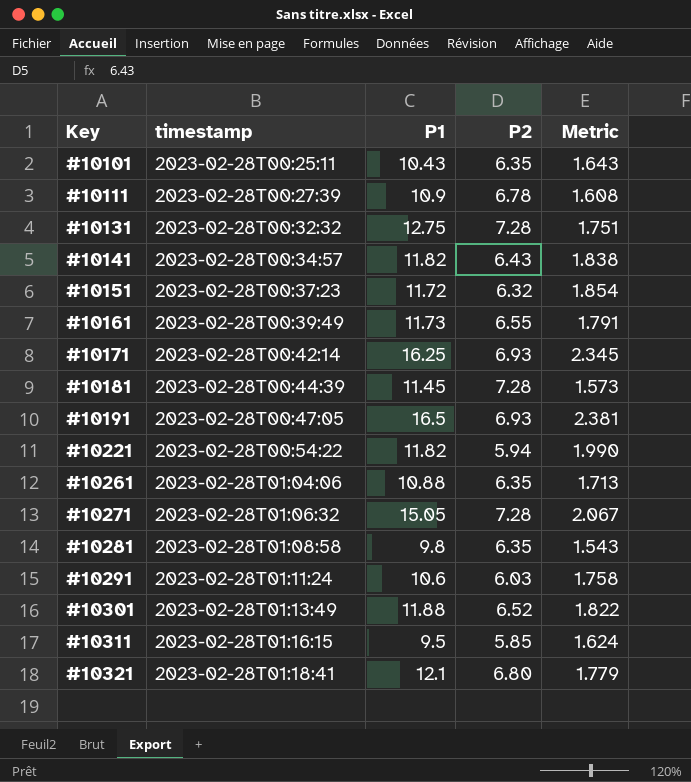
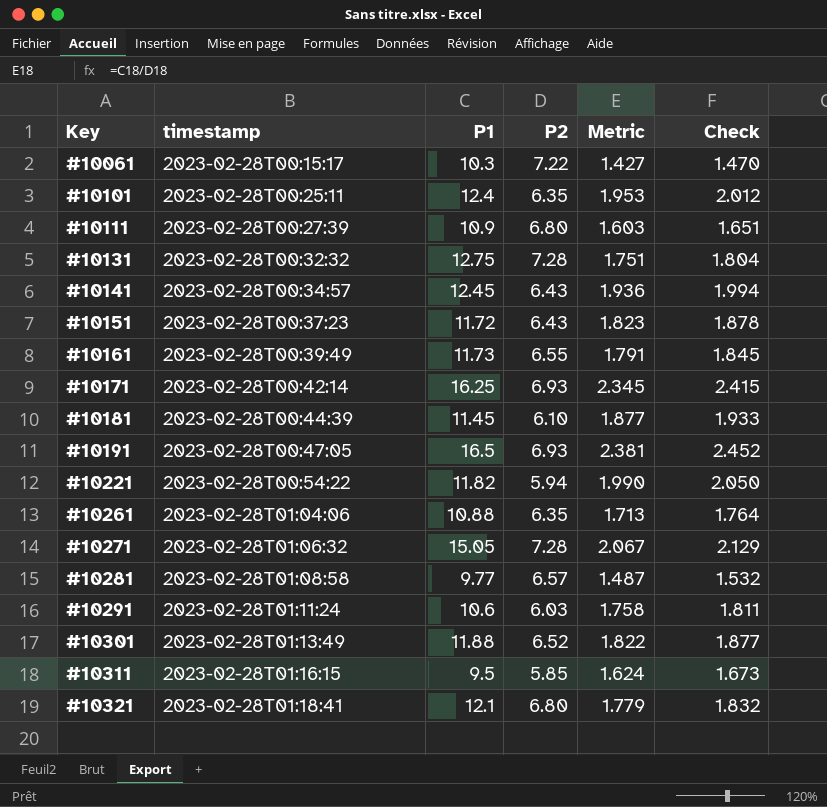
column Check | formula: none -> [Metric] * 1.03
row #10061: none -> 2023-02-28T00:15:17 | 10.3 | 7.22 | 1.427 | 1.470
#10101 | P1: 10.43 -> 12.4
#10101 | Metric: 1.643 -> 1.953
#10111 | P2: 6.78 -> 6.80
#10111 | Metric: 1.608 -> 1.603
#10141 | P1: 11.82 -> 12.45
#10141 | Metric: 1.838 -> 1.936
#10151 | P2: 6.32 -> 6.43
#10151 | Metric: 1.854 -> 1.823
#10181 | P2: 7.28 -> 6.10
#10181 | Metric: 1.573 -> 1.877
#10281 | P1: 9.8 -> 9.77
#10281 | P2: 6.35 -> 6.57
#10281 | Metric: 1.543 -> 1.487

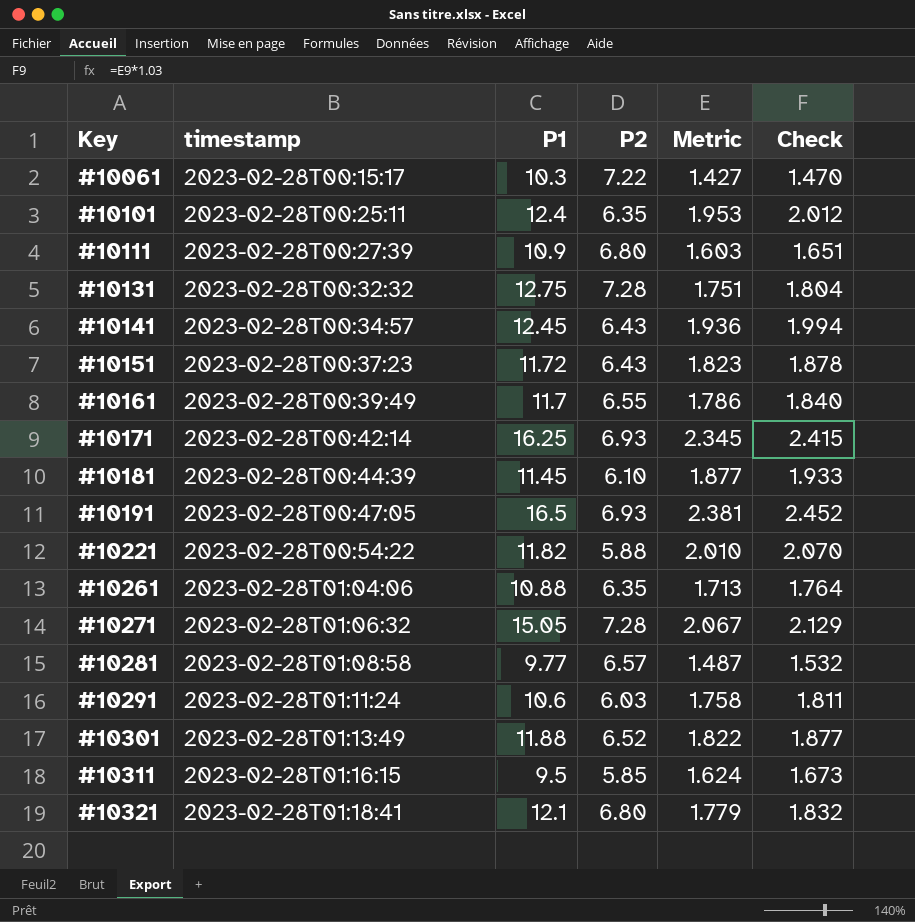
#10161 | P1: 11.73 -> 11.7
#10161 | Metric: 1.791 -> 1.786
#10161 | Check: 1.845 -> 1.840
#10221 | P2: 5.94 -> 5.88
#10221 | Metric: 1.990 -> 2.010
#10221 | Check: 2.050 -> 2.070

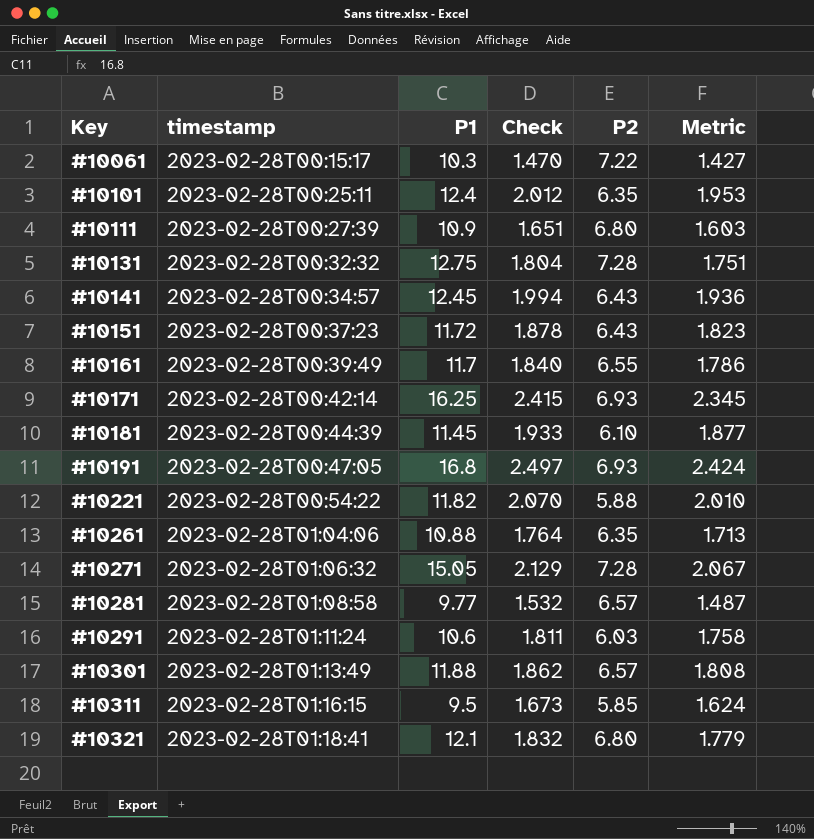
column Check | position: 6 -> 4
#10191 | P1: 16.5 -> 16.8
#10191 | Check: 2.452 -> 2.497
#10191 | Metric: 2.381 -> 2.424
#10301 | Check: 1.877 -> 1.862
#10301 | P2: 6.52 -> 6.57
#10301 | Metric: 1.822 -> 1.808

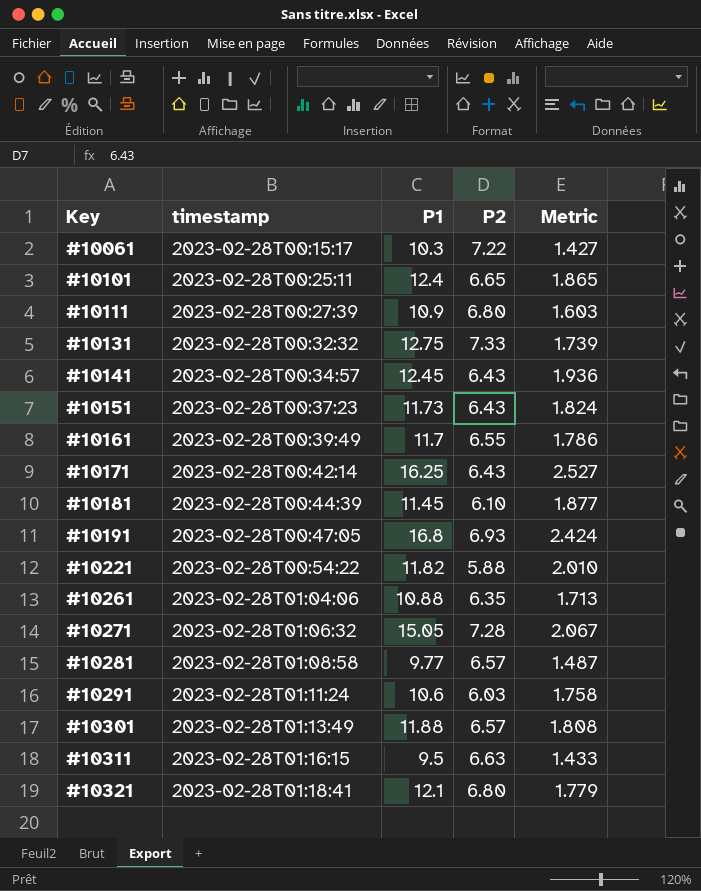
column Check | formula: [Metric] * 1.03 -> none
#10101 | P2: 6.35 -> 6.65
#10101 | Metric: 1.953 -> 1.865
#10131 | P2: 7.28 -> 7.33
#10131 | Metric: 1.751 -> 1.739
#10151 | P1: 11.72 -> 11.73
#10151 | Metric: 1.823 -> 1.824
#10171 | P2: 6.93 -> 6.43
#10171 | Metric: 2.345 -> 2.527
#10311 | P2: 5.85 -> 6.63
#10311 | Metric: 1.624 -> 1.433

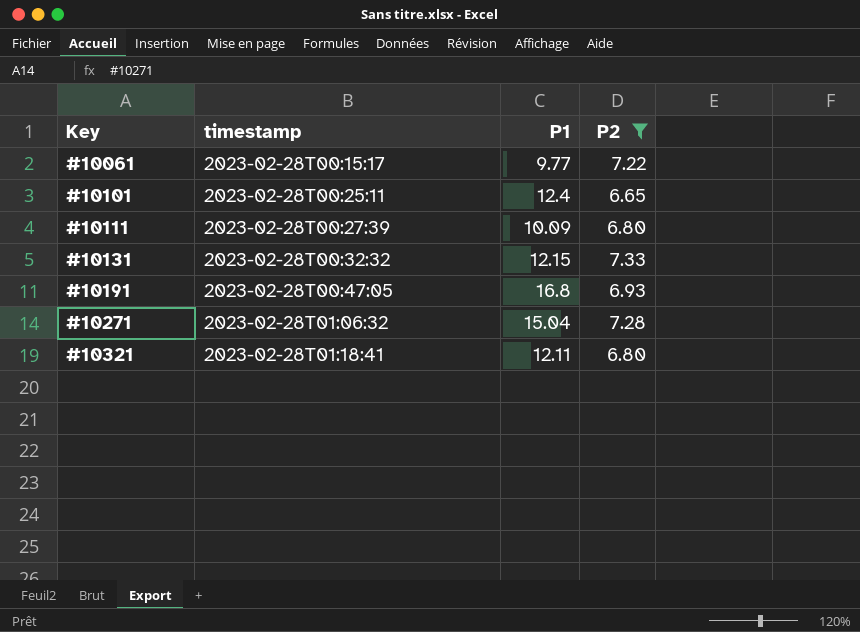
filter: none -> P2 >= 6.65
column Metric | formula: [P1] / [P2] -> none
#10061 | P1: 10.3 -> 9.77
#10111 | P1: 10.9 -> 10.09
#10131 | P1: 12.75 -> 12.15
#10271 | P1: 15.05 -> 15.04
#10321 | P1: 12.1 -> 12.11

